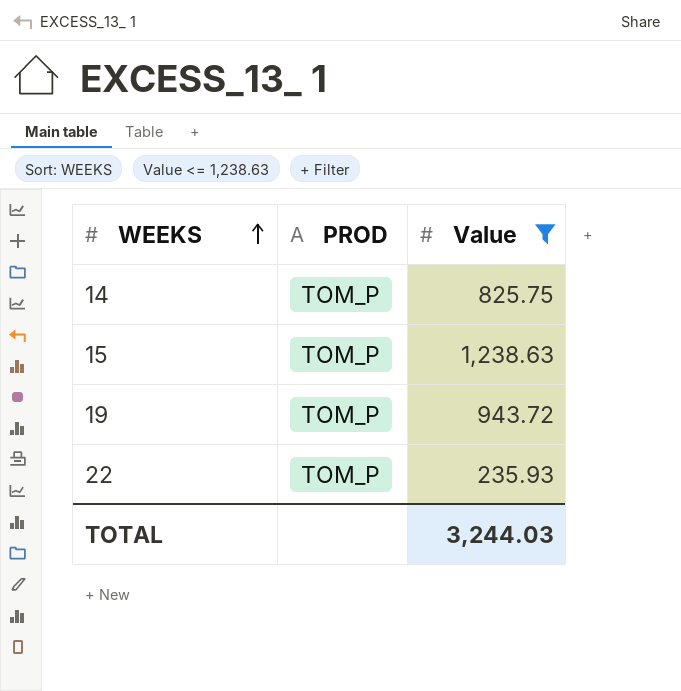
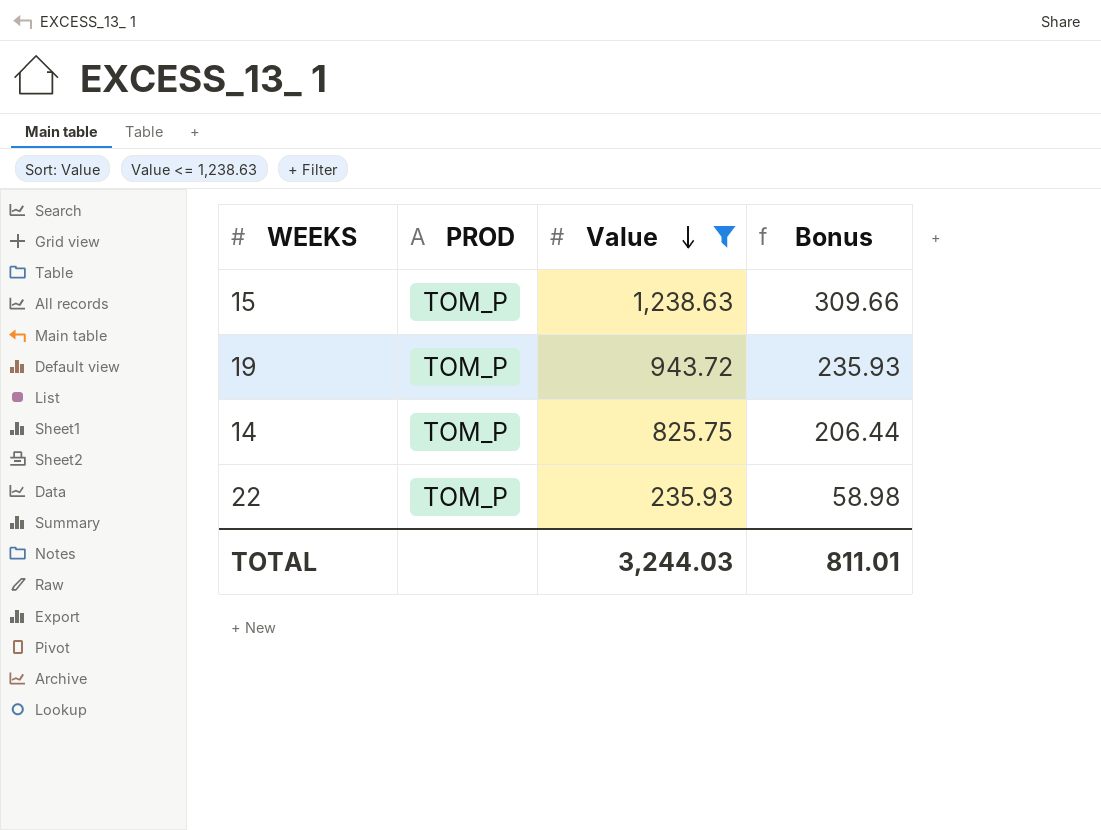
row order: WEEKS ascending -> Value descending
column Bonus | formula: none -> [Value] * 0.25

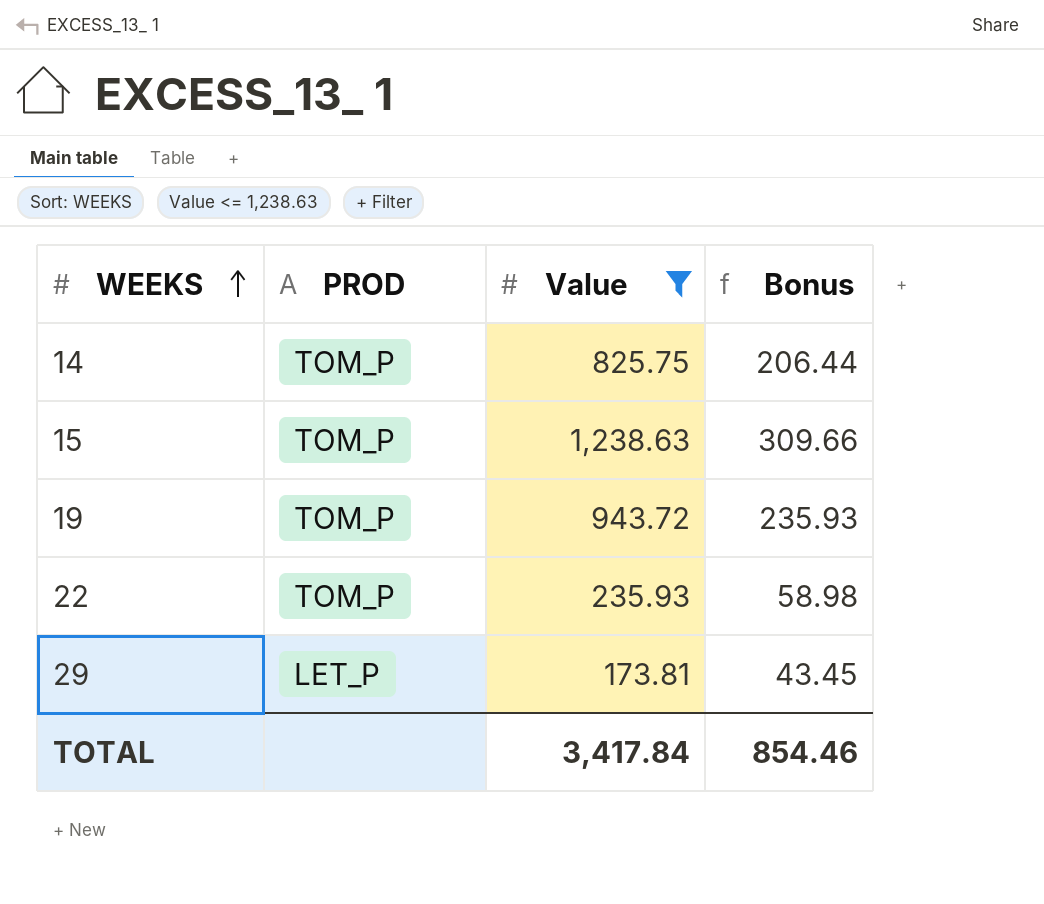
row order: Value descending -> WEEKS ascending
row 29: none -> LET_P | 173.81 | 43.45
TOTAL | Value: 3,244.03 -> 3,417.84
TOTAL | Bonus: 811.01 -> 854.46

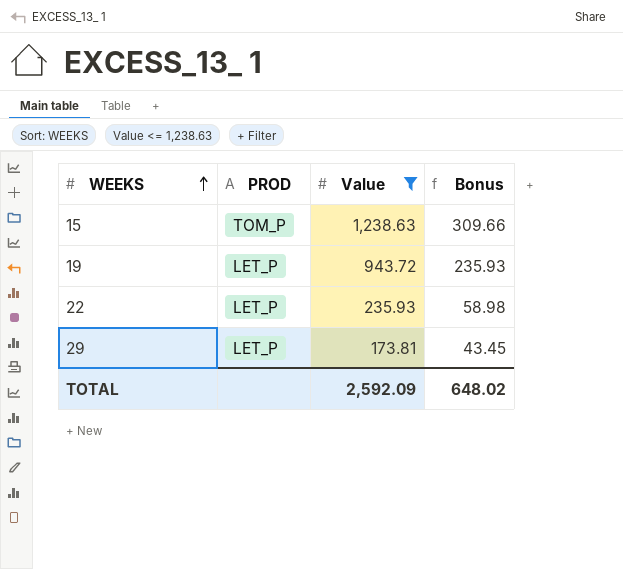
row 14: TOM_P | 825.75 | 206.44 -> none
19 | PROD: TOM_P -> LET_P
22 | PROD: TOM_P -> LET_P
TOTAL | Value: 3,417.84 -> 2,592.09
TOTAL | Bonus: 854.46 -> 648.02

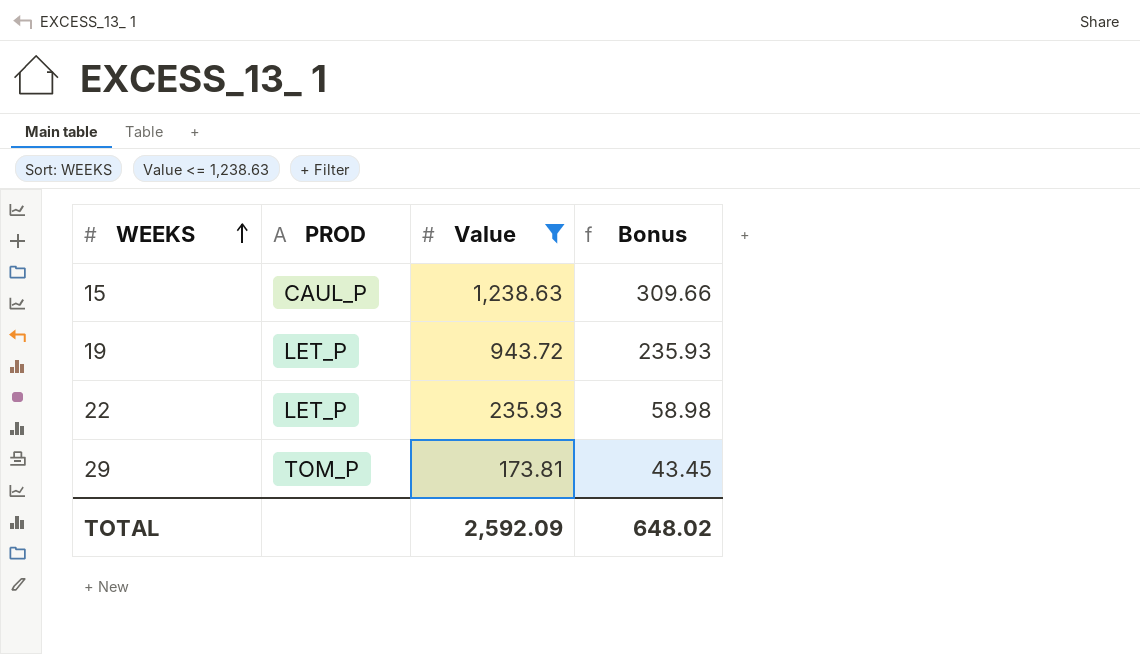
15 | PROD: TOM_P -> CAUL_P
29 | PROD: LET_P -> TOM_P

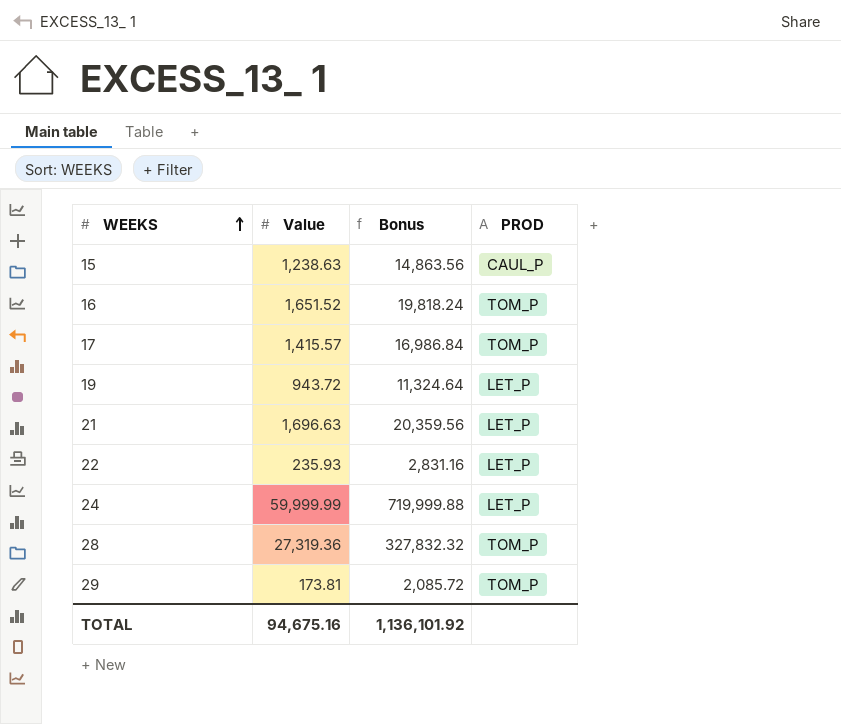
filter: Value <= 1,238.63 -> none
column Bonus | formula: [Value] * 0.25 -> [Value] * 12
column PROD | position: 2 -> 4
TOTAL | Value: 2,592.09 -> 94,675.16
TOTAL | Bonus: 648.02 -> 1,136,101.92

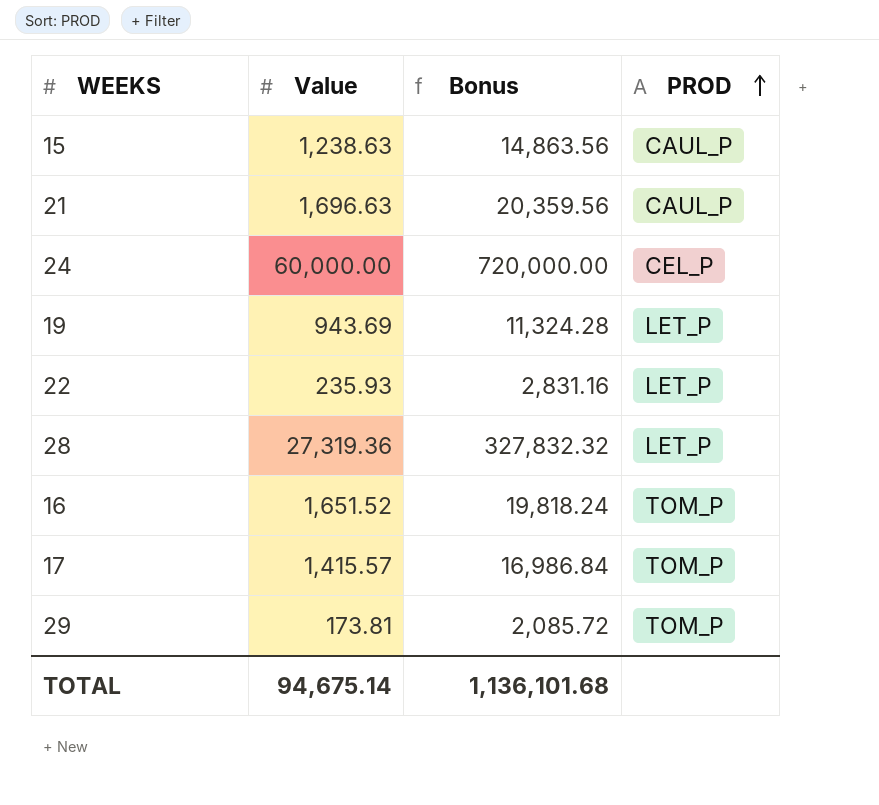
row order: WEEKS ascending -> PROD ascending
21 | PROD: LET_P -> CAUL_P
24 | Value: 59,999.99 -> 60,000.00
24 | Bonus: 719,999.88 -> 720,000.00
24 | PROD: LET_P -> CEL_P
19 | Value: 943.72 -> 943.69
19 | Bonus: 11,324.64 -> 11,324.28
28 | PROD: TOM_P -> LET_P
TOTAL | Value: 94,675.16 -> 94,675.14
TOTAL | Bonus: 1,136,101.92 -> 1,136,101.68

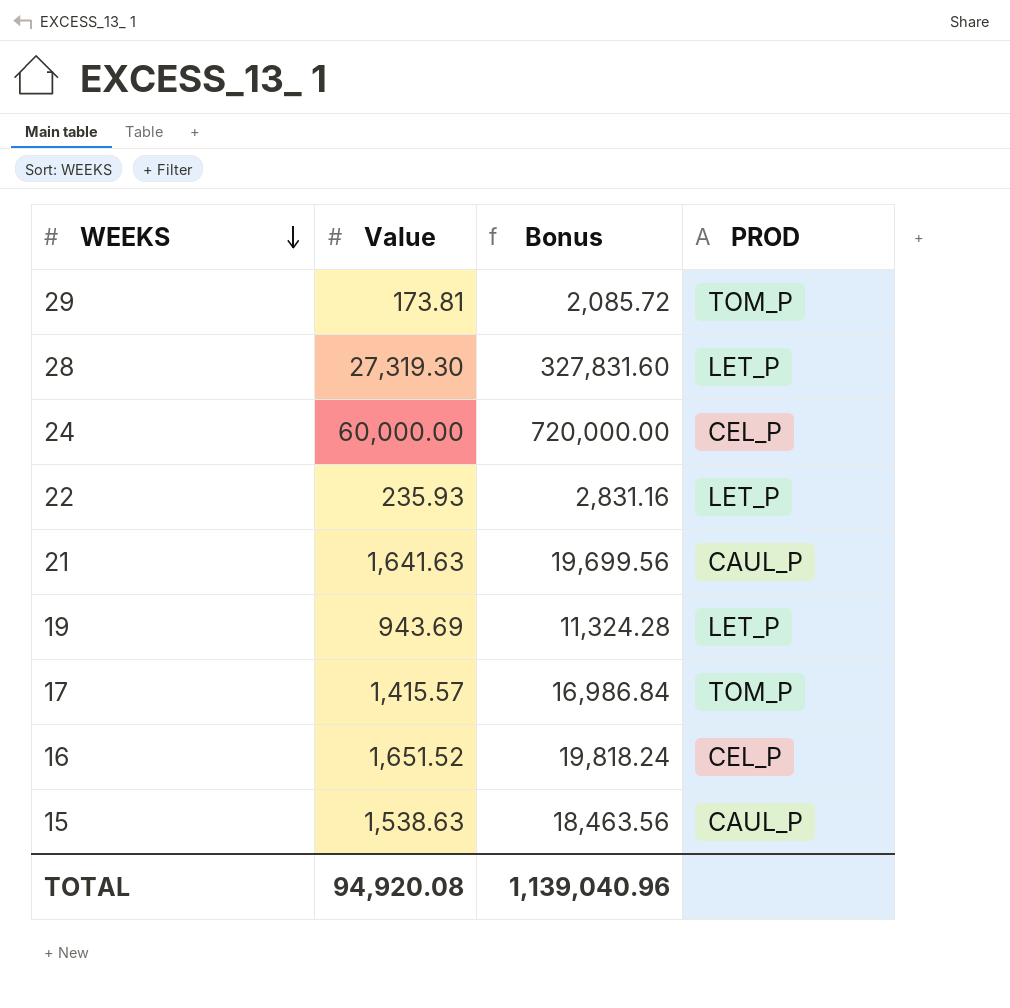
row order: PROD ascending -> WEEKS descending
28 | Value: 27,319.36 -> 27,319.30
28 | Bonus: 327,832.32 -> 327,831.60
21 | Value: 1,696.63 -> 1,641.63
21 | Bonus: 20,359.56 -> 19,699.56
16 | PROD: TOM_P -> CEL_P
15 | Value: 1,238.63 -> 1,538.63
15 | Bonus: 14,863.56 -> 18,463.56
TOTAL | Value: 94,675.14 -> 94,920.08
TOTAL | Bonus: 1,136,101.68 -> 1,139,040.96

